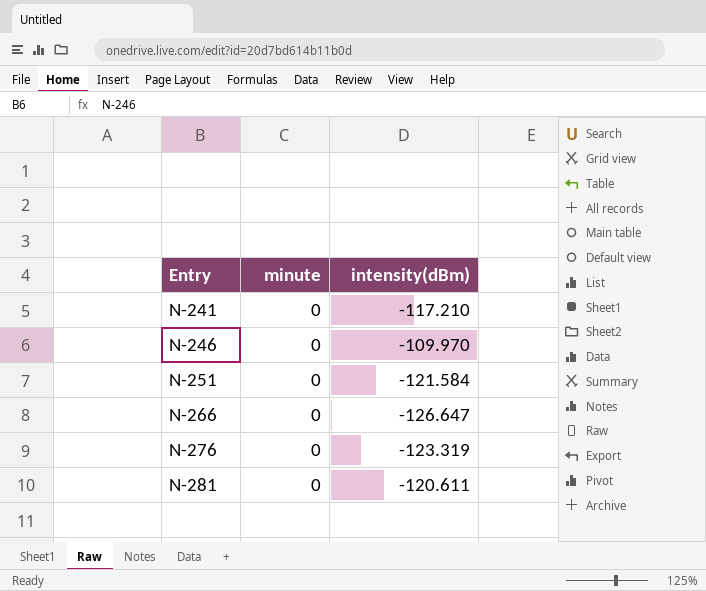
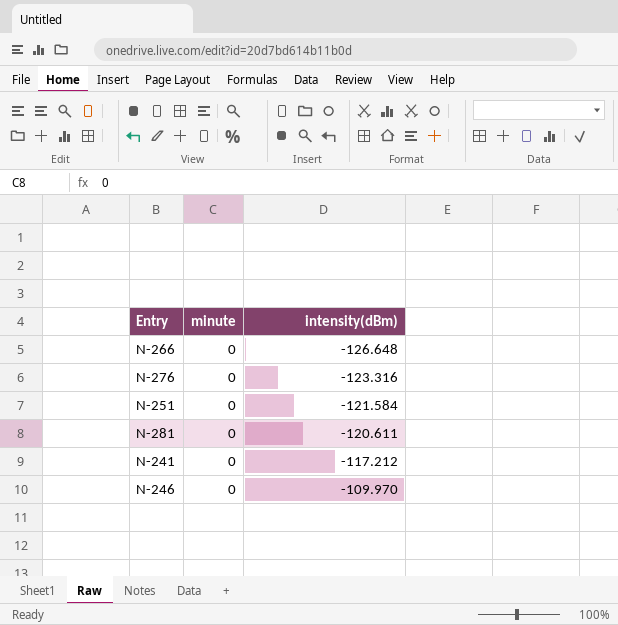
row order: Entry ascending -> intensity(dBm) ascending
N-266 | intensity(dBm): -126.647 -> -126.648
N-276 | intensity(dBm): -123.319 -> -123.316
N-241 | intensity(dBm): -117.210 -> -117.212

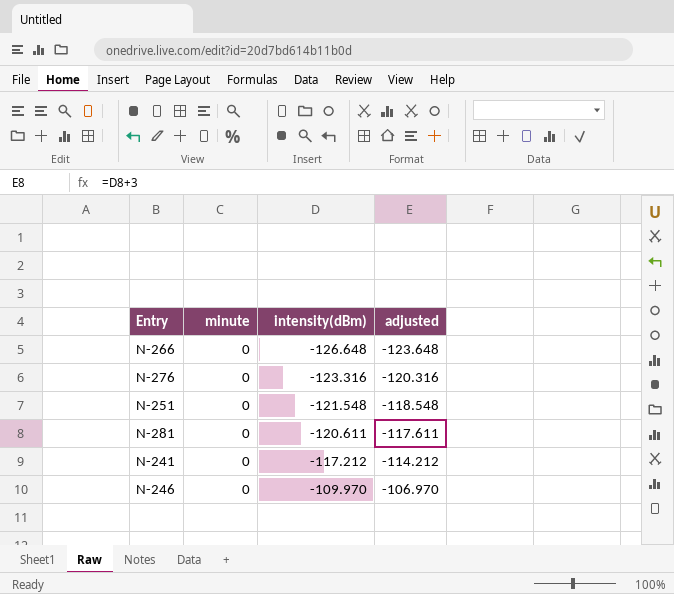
column adjusted | formula: none -> [intensity(dBm)] + 3
N-251 | intensity(dBm): -121.584 -> -121.548

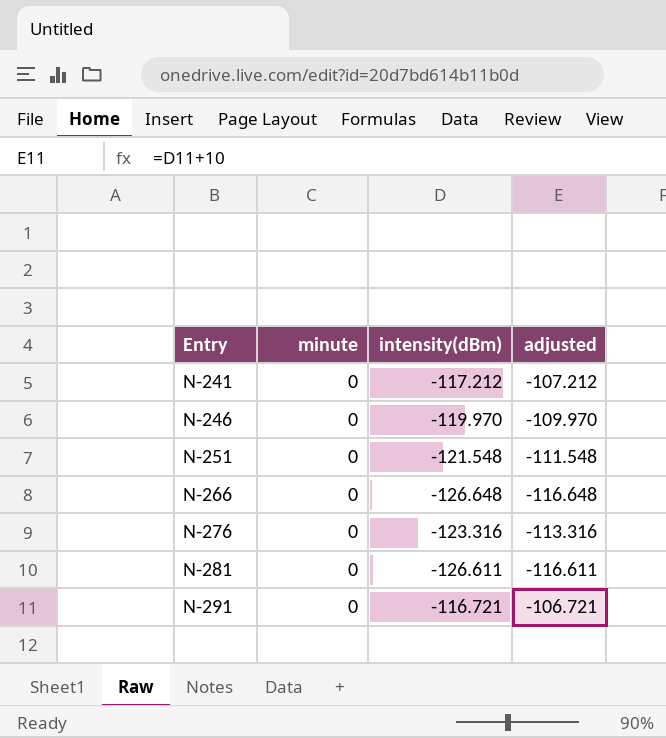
row order: intensity(dBm) ascending -> Entry ascending
column adjusted | formula: [intensity(dBm)] + 3 -> [intensity(dBm)] + 10
N-246 | intensity(dBm): -109.970 -> -119.970
N-281 | intensity(dBm): -120.611 -> -126.611
row N-291: none -> 0 | -116.721 | -106.721

